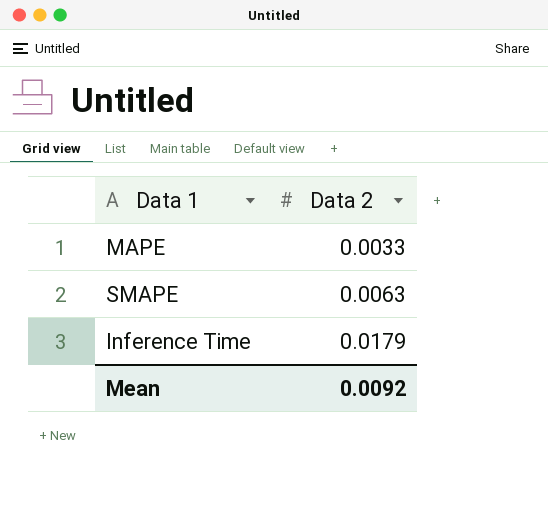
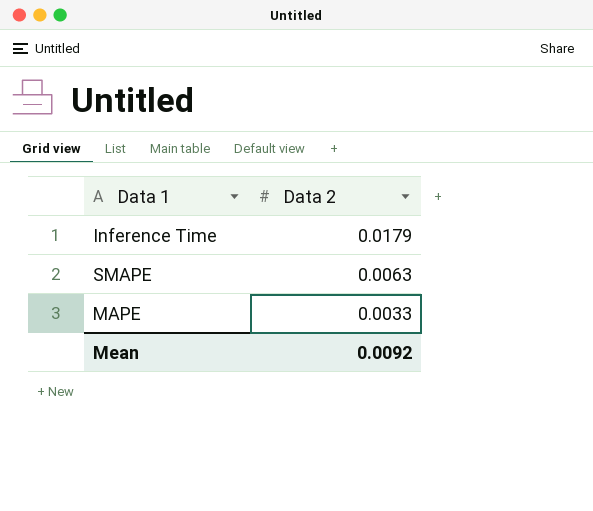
row order: Data 2 ascending -> Data 2 descending

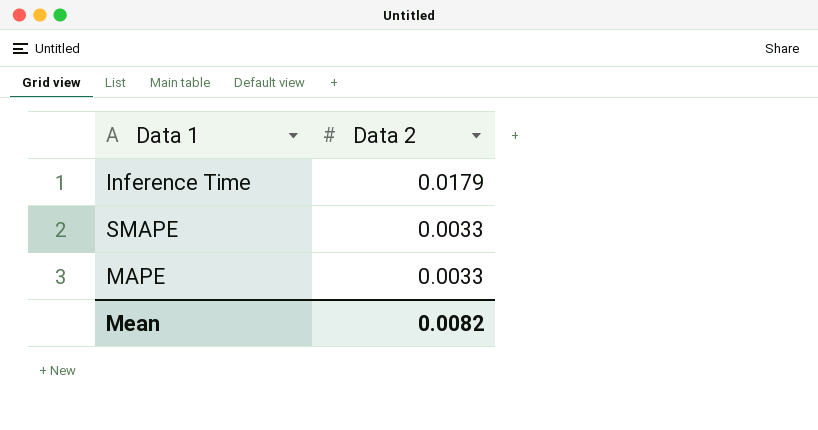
SMAPE | Data 2: 0.0063 -> 0.0033
Mean | Data 2: 0.0092 -> 0.0082

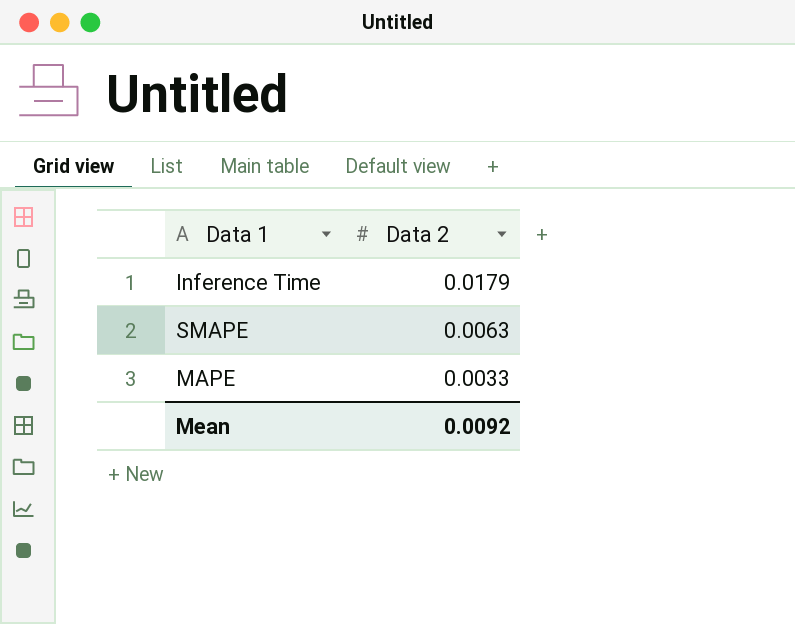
SMAPE | Data 2: 0.0033 -> 0.0063
Mean | Data 2: 0.0082 -> 0.0092

